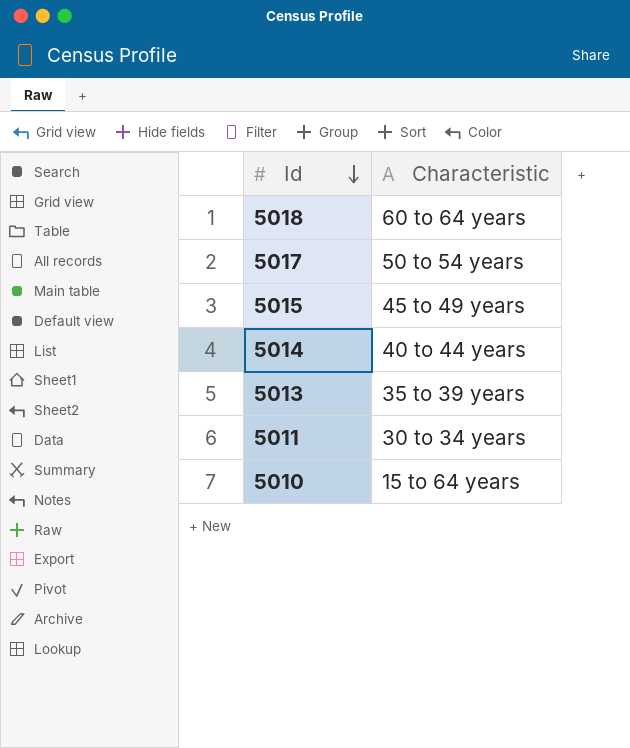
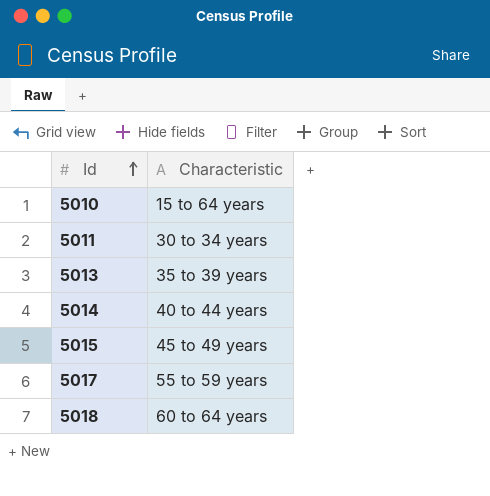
row order: Id descending -> Id ascending
5017 | Characteristic: 50 to 54 years -> 55 to 59 years

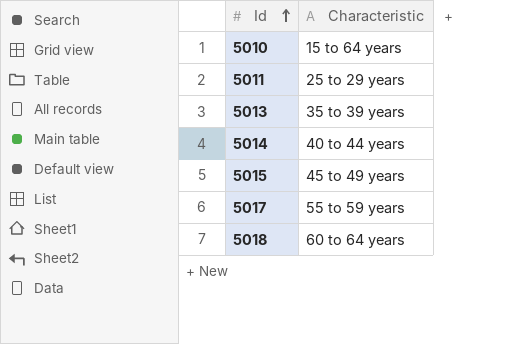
5011 | Characteristic: 30 to 34 years -> 25 to 29 years

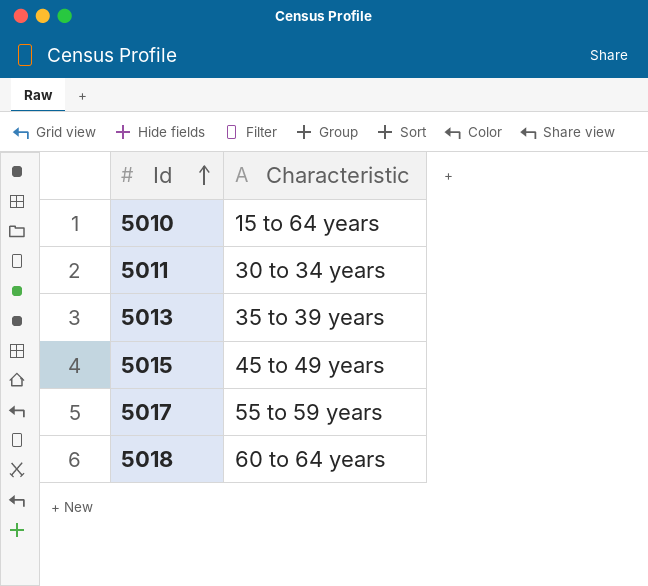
row 5014: 40 to 44 years -> none
5011 | Characteristic: 25 to 29 years -> 30 to 34 years

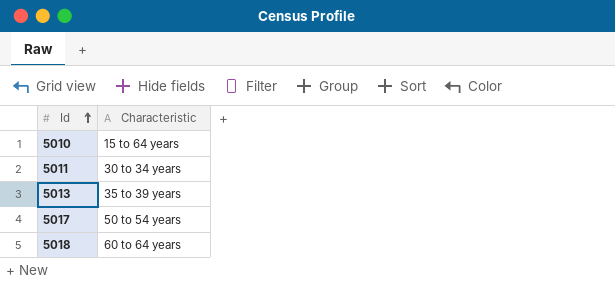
row 5015: 45 to 49 years -> none
5017 | Characteristic: 55 to 59 years -> 50 to 54 years

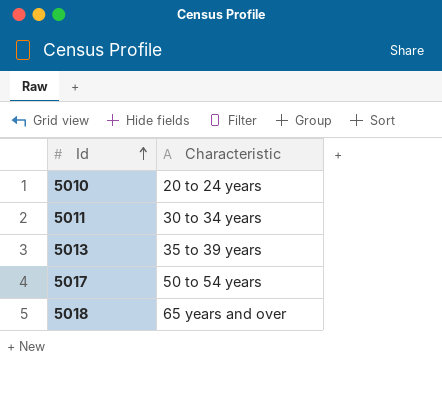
5010 | Characteristic: 15 to 64 years -> 20 to 24 years
5018 | Characteristic: 60 to 64 years -> 65 years and over

